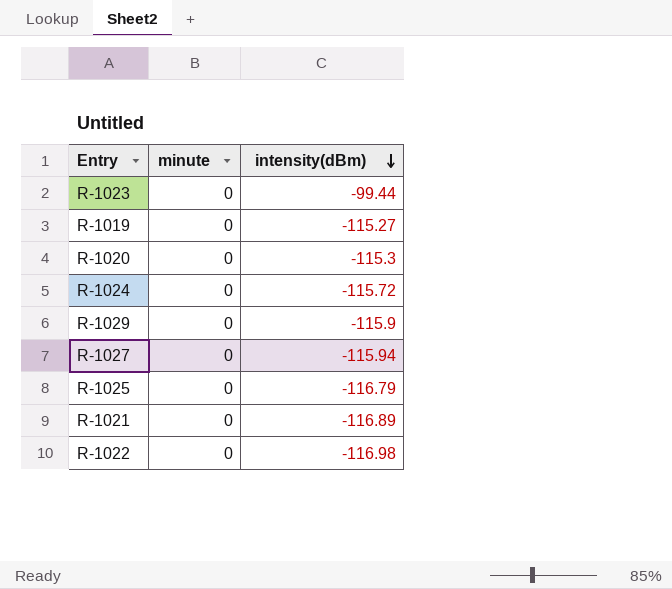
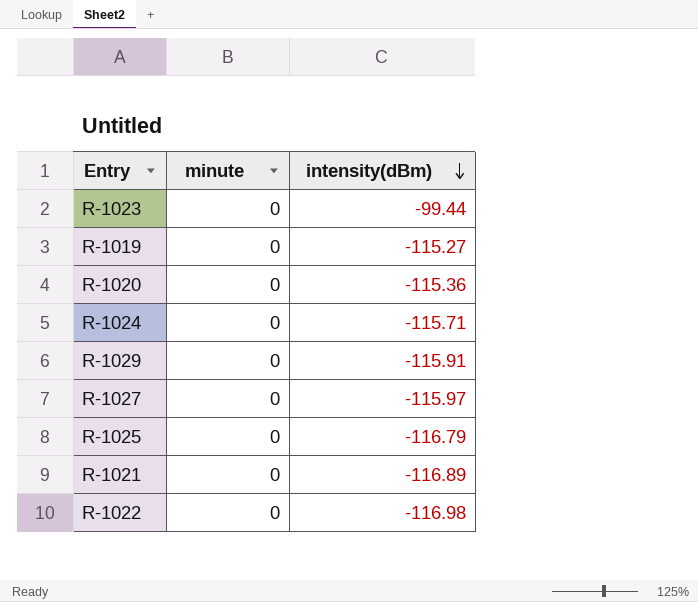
R-1020 | intensity(dBm): -115.3 -> -115.36
R-1024 | intensity(dBm): -115.72 -> -115.71
R-1029 | intensity(dBm): -115.9 -> -115.91
R-1027 | intensity(dBm): -115.94 -> -115.97

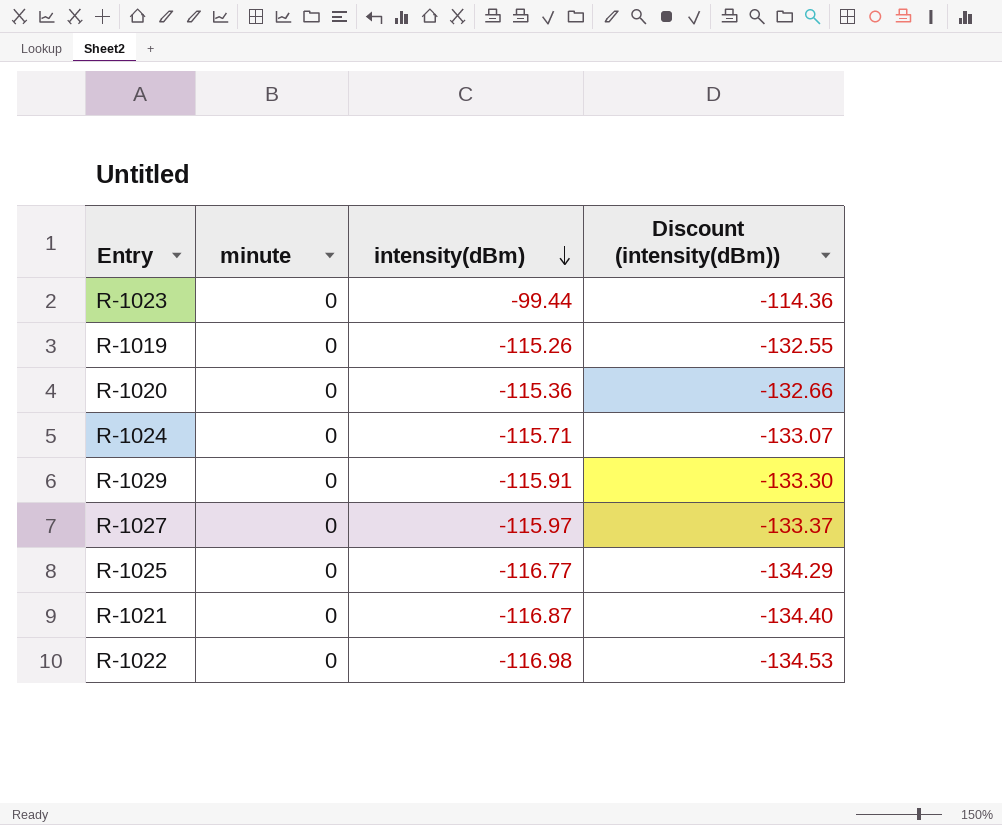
column Discount (intensity(dBm)) | formula: none -> [intensity(dBm)] * 1.15
R-1019 | intensity(dBm): -115.27 -> -115.26
R-1025 | intensity(dBm): -116.79 -> -116.77
R-1021 | intensity(dBm): -116.89 -> -116.87

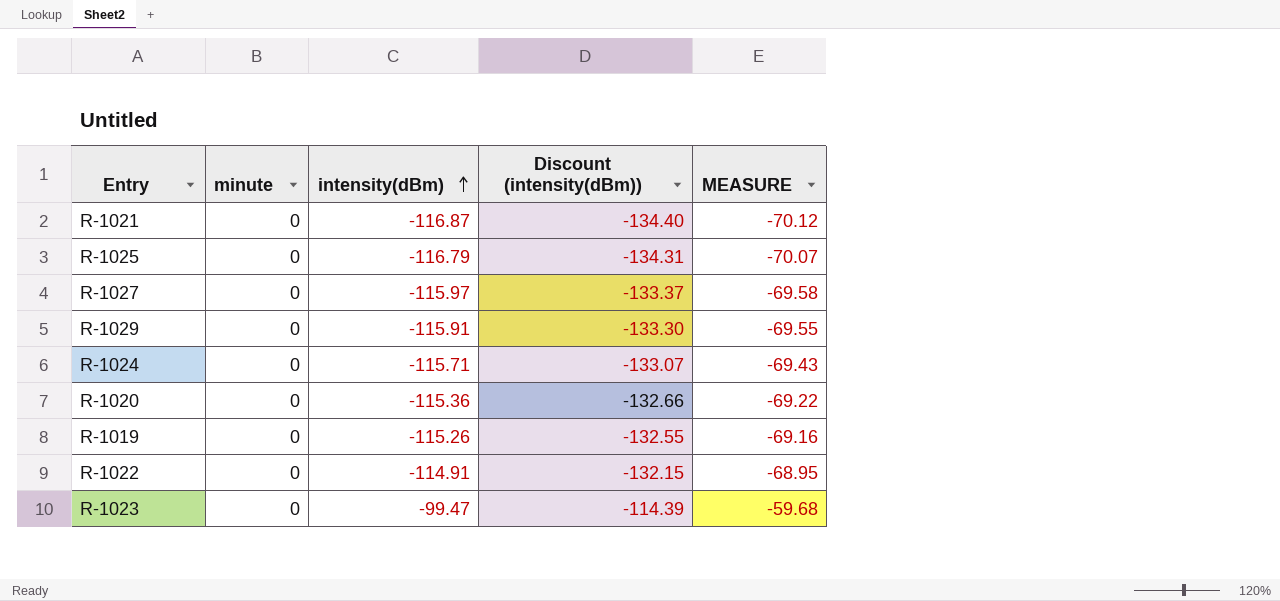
row order: intensity(dBm) descending -> intensity(dBm) ascending
column MEASURE | formula: none -> [intensity(dBm)] * 0.6
R-1025 | intensity(dBm): -116.77 -> -116.79
R-1025 | Discount (intensity(dBm)): -134.29 -> -134.31
R-1022 | intensity(dBm): -116.98 -> -114.91
R-1022 | Discount (intensity(dBm)): -134.53 -> -132.15
R-1023 | intensity(dBm): -99.44 -> -99.47
R-1023 | Discount (intensity(dBm)): -114.36 -> -114.39

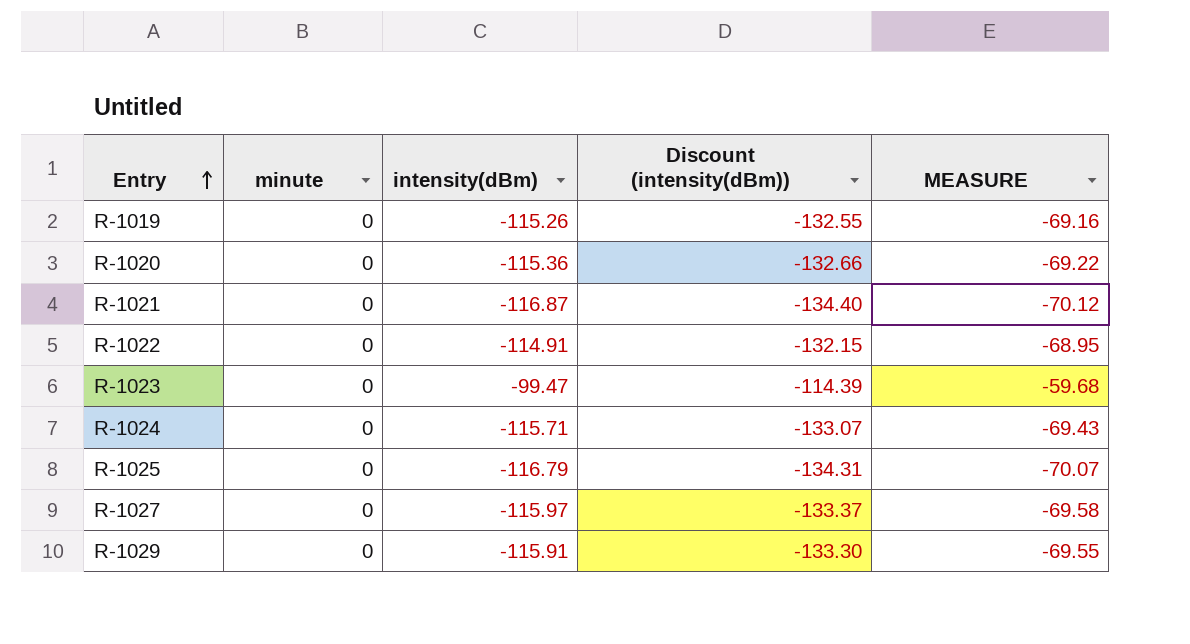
row order: intensity(dBm) ascending -> Entry ascending

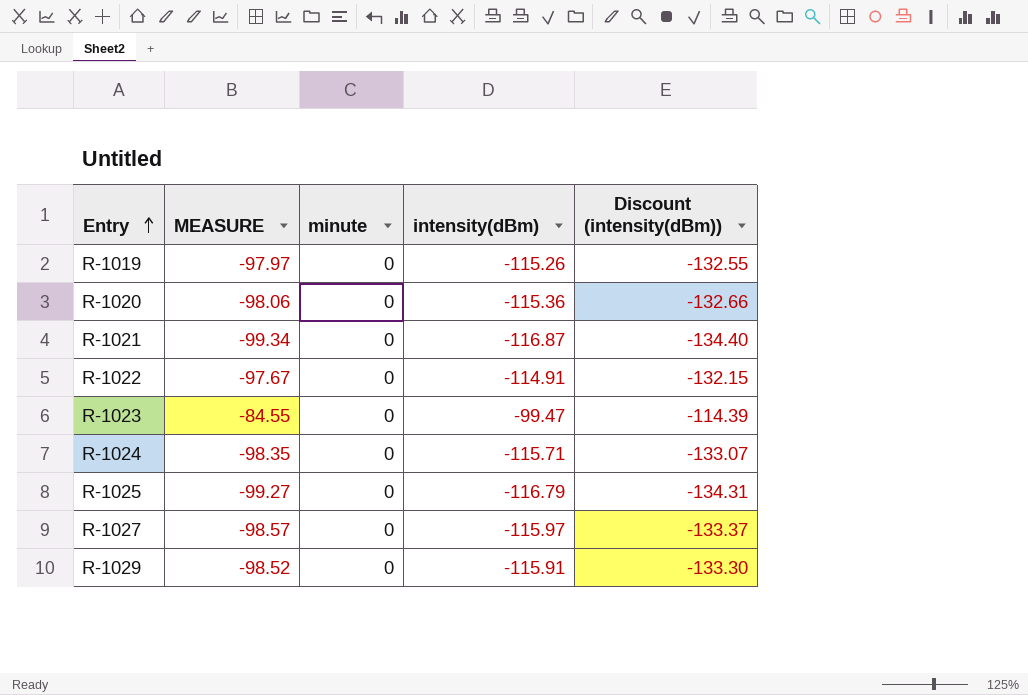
column MEASURE | formula: [intensity(dBm)] * 0.6 -> [intensity(dBm)] * 0.85
column MEASURE | position: 5 -> 2

